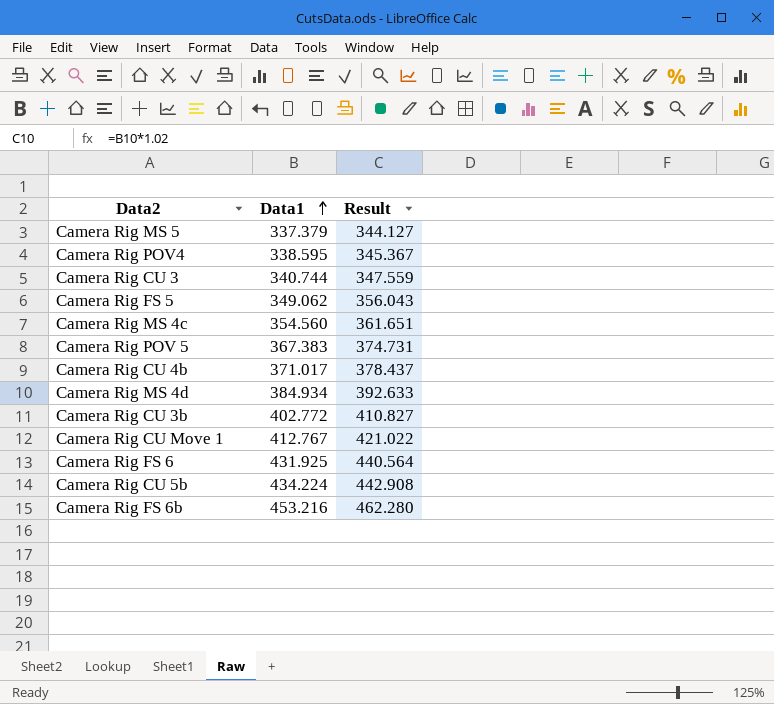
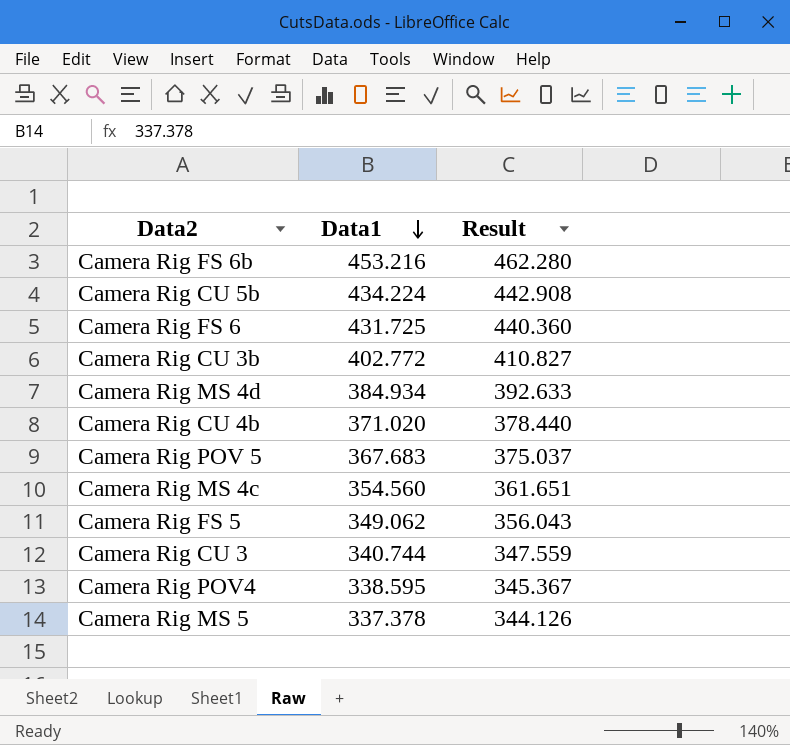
row order: Data1 ascending -> Data1 descending
row Camera Rig CU Move 1: 412.767 | 421.022 -> none
Camera Rig FS 6 | Data1: 431.925 -> 431.725
Camera Rig FS 6 | Result: 440.564 -> 440.360
Camera Rig CU 4b | Data1: 371.017 -> 371.020
Camera Rig CU 4b | Result: 378.437 -> 378.440
Camera Rig POV 5 | Data1: 367.383 -> 367.683
Camera Rig POV 5 | Result: 374.731 -> 375.037
Camera Rig MS 5 | Data1: 337.379 -> 337.378
Camera Rig MS 5 | Result: 344.127 -> 344.126

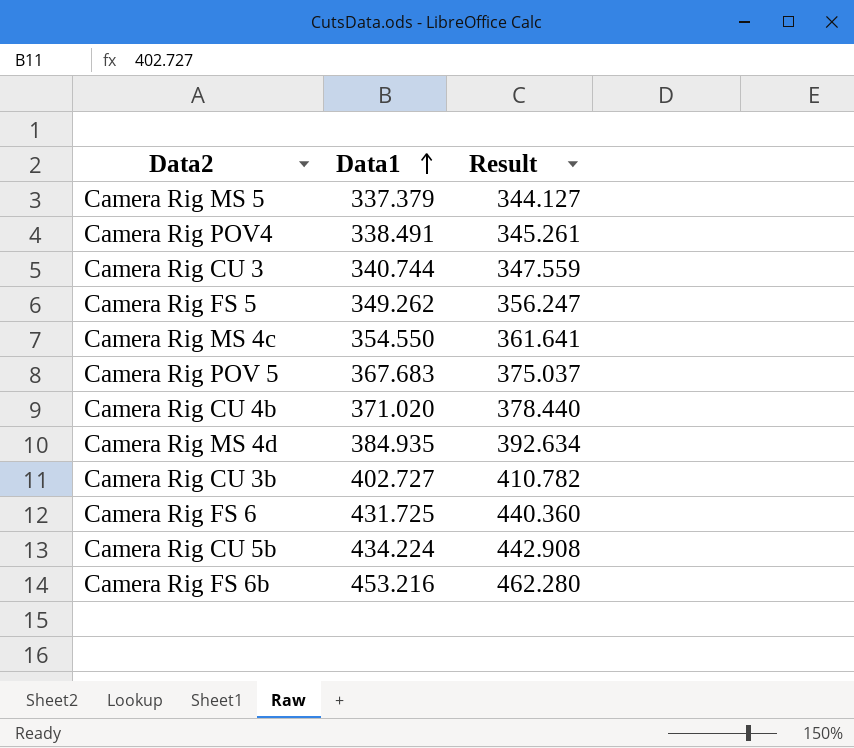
row order: Data1 descending -> Data1 ascending
Camera Rig MS 5 | Data1: 337.378 -> 337.379
Camera Rig MS 5 | Result: 344.126 -> 344.127
Camera Rig POV4 | Data1: 338.595 -> 338.491
Camera Rig POV4 | Result: 345.367 -> 345.261
Camera Rig FS 5 | Data1: 349.062 -> 349.262
Camera Rig FS 5 | Result: 356.043 -> 356.247
Camera Rig MS 4c | Data1: 354.560 -> 354.550
Camera Rig MS 4c | Result: 361.651 -> 361.641
Camera Rig MS 4d | Data1: 384.934 -> 384.935
Camera Rig MS 4d | Result: 392.633 -> 392.634
Camera Rig CU 3b | Data1: 402.772 -> 402.727
Camera Rig CU 3b | Result: 410.827 -> 410.782

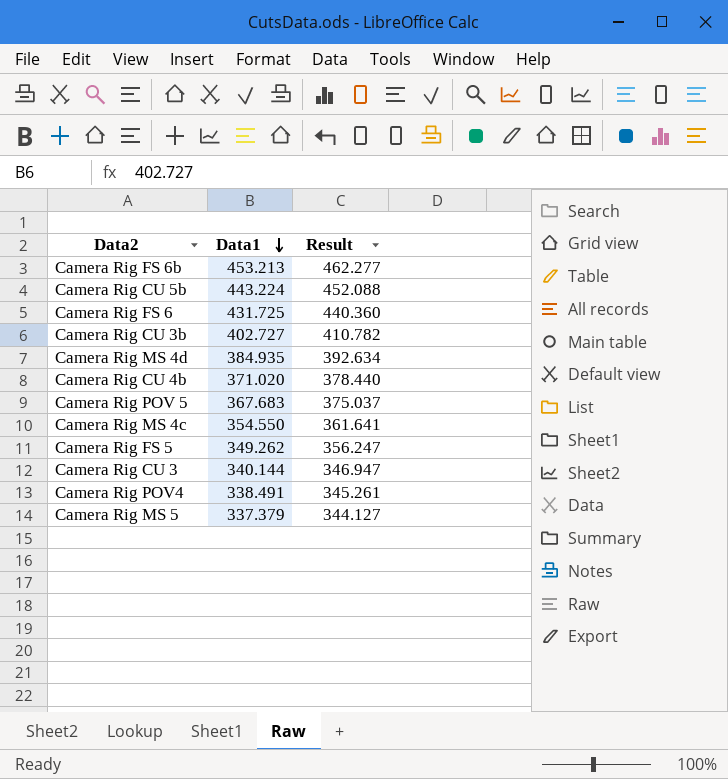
row order: Data1 ascending -> Data1 descending
Camera Rig FS 6b | Data1: 453.216 -> 453.213
Camera Rig FS 6b | Result: 462.280 -> 462.277
Camera Rig CU 5b | Data1: 434.224 -> 443.224
Camera Rig CU 5b | Result: 442.908 -> 452.088
Camera Rig CU 3 | Data1: 340.744 -> 340.144
Camera Rig CU 3 | Result: 347.559 -> 346.947

